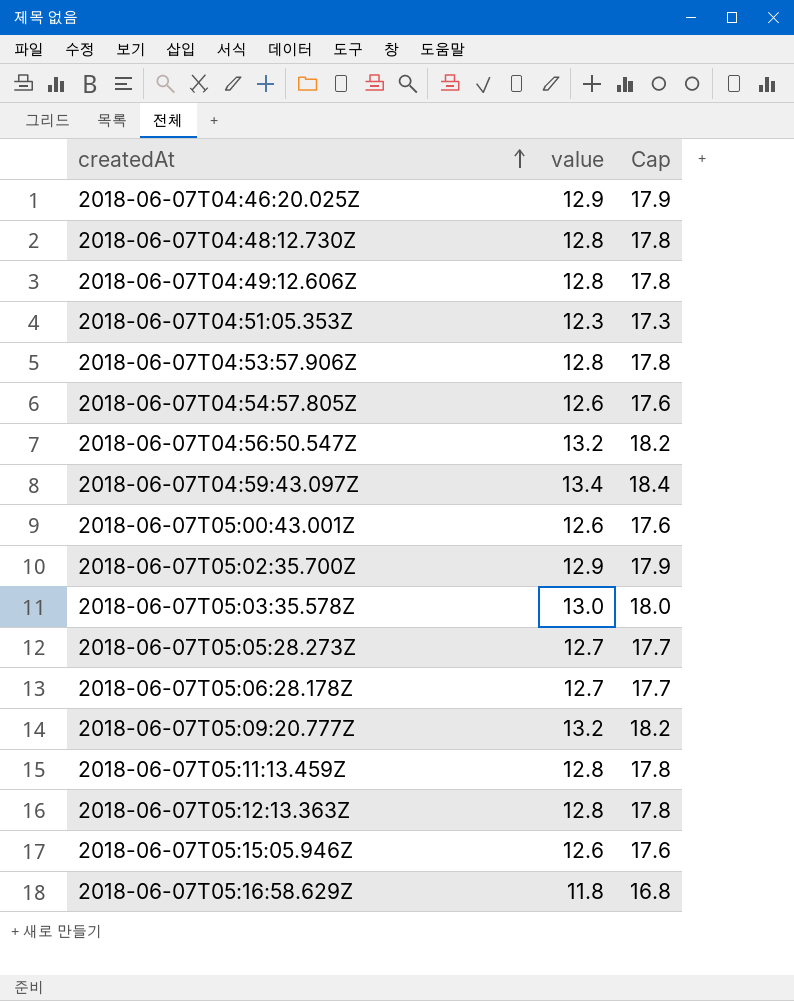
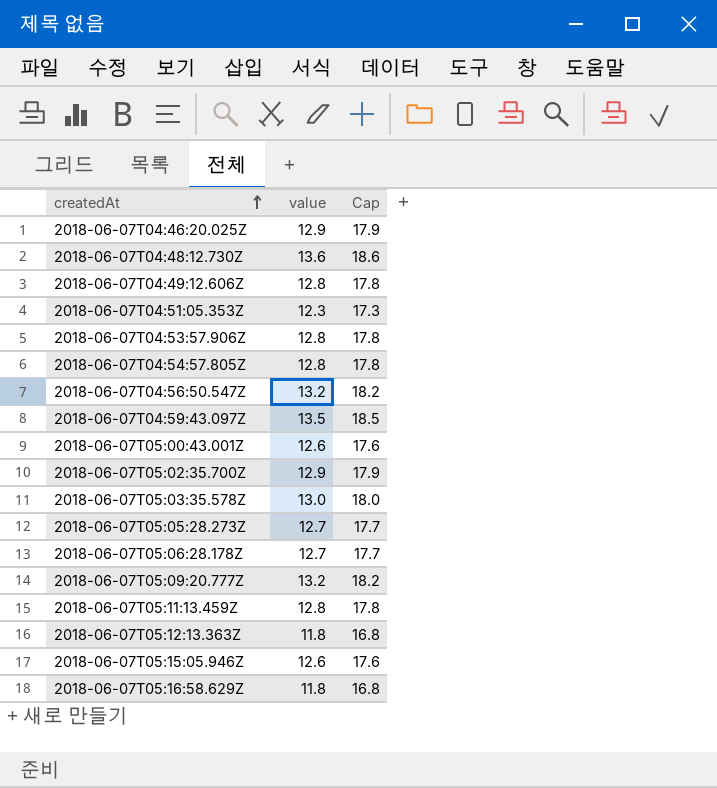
2018-06-07T04:48:12.730Z | value: 12.8 -> 13.6
2018-06-07T04:48:12.730Z | Cap: 17.8 -> 18.6
2018-06-07T04:54:57.805Z | value: 12.6 -> 12.8
2018-06-07T04:54:57.805Z | Cap: 17.6 -> 17.8
2018-06-07T04:59:43.097Z | value: 13.4 -> 13.5
2018-06-07T04:59:43.097Z | Cap: 18.4 -> 18.5
2018-06-07T05:12:13.363Z | value: 12.8 -> 11.8
2018-06-07T05:12:13.363Z | Cap: 17.8 -> 16.8

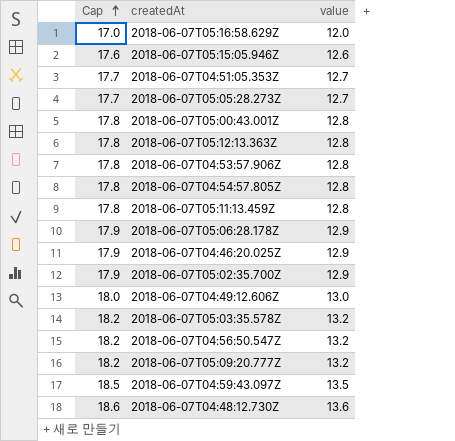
row order: createdAt ascending -> Cap ascending
column Cap | position: 3 -> 1
2018-06-07T05:16:58.629Z | Cap: 16.8 -> 17.0
2018-06-07T05:16:58.629Z | value: 11.8 -> 12.0
2018-06-07T04:51:05.353Z | Cap: 17.3 -> 17.7
2018-06-07T04:51:05.353Z | value: 12.3 -> 12.7
2018-06-07T05:00:43.001Z | Cap: 17.6 -> 17.8
2018-06-07T05:00:43.001Z | value: 12.6 -> 12.8
2018-06-07T05:12:13.363Z | Cap: 16.8 -> 17.8
2018-06-07T05:12:13.363Z | value: 11.8 -> 12.8
2018-06-07T05:06:28.178Z | Cap: 17.7 -> 17.9
2018-06-07T05:06:28.178Z | value: 12.7 -> 12.9
2018-06-07T04:49:12.606Z | Cap: 17.8 -> 18.0
2018-06-07T04:49:12.606Z | value: 12.8 -> 13.0
2018-06-07T05:03:35.578Z | Cap: 18.0 -> 18.2
2018-06-07T05:03:35.578Z | value: 13.0 -> 13.2

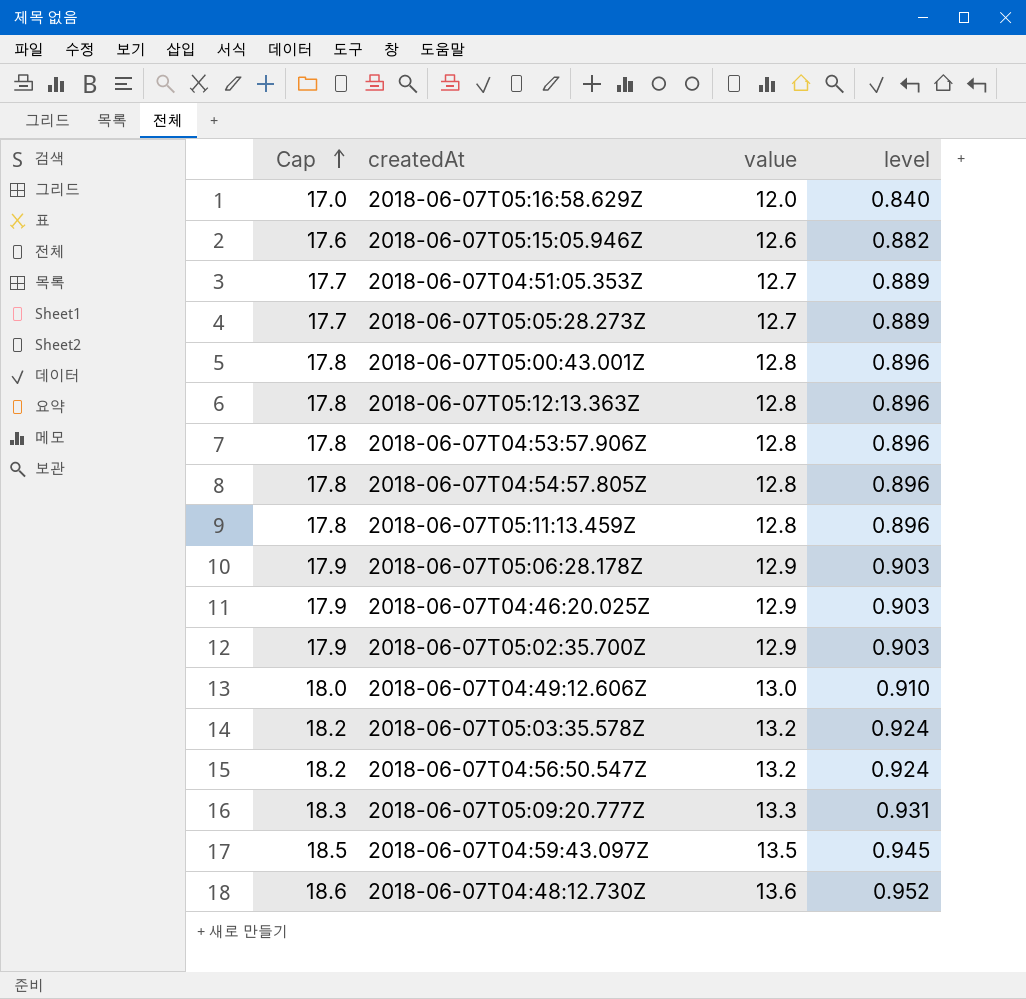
column level | formula: none -> [value] * 0.07
2018-06-07T05:09:20.777Z | Cap: 18.2 -> 18.3
2018-06-07T05:09:20.777Z | value: 13.2 -> 13.3

